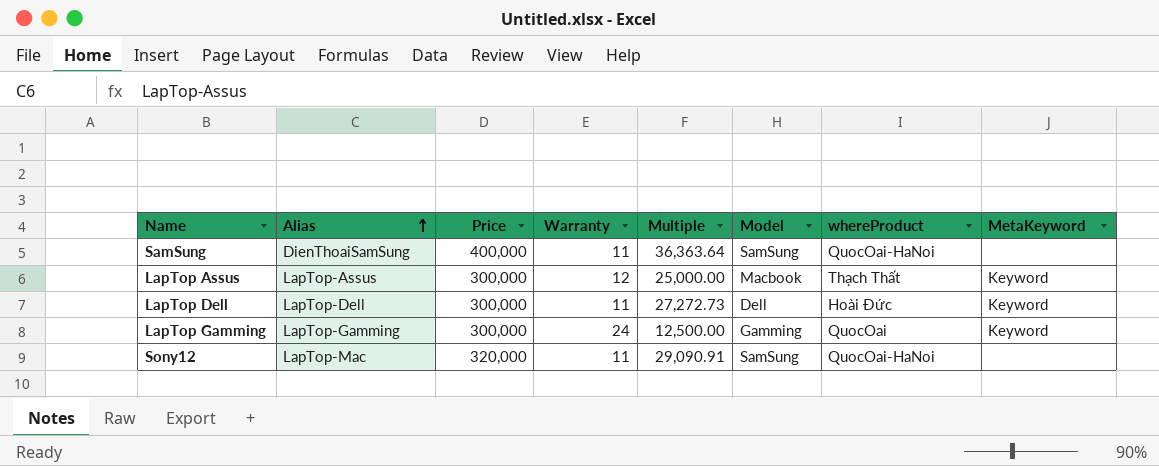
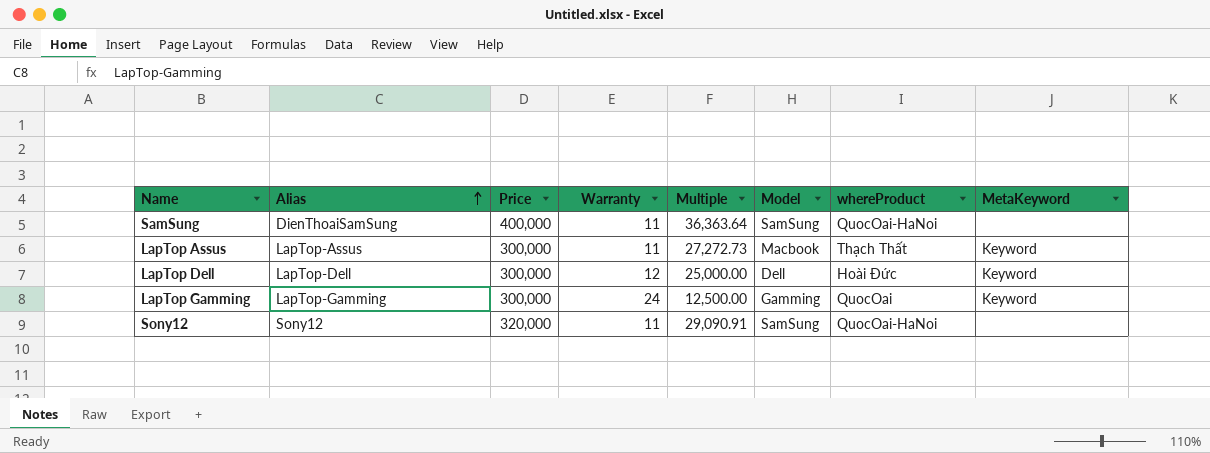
LapTop Assus | Warranty: 12 -> 11
LapTop Assus | Multiple: 25,000.00 -> 27,272.73
LapTop Dell | Warranty: 11 -> 12
LapTop Dell | Multiple: 27,272.73 -> 25,000.00
Sony12 | Alias: LapTop-Mac -> Sony12

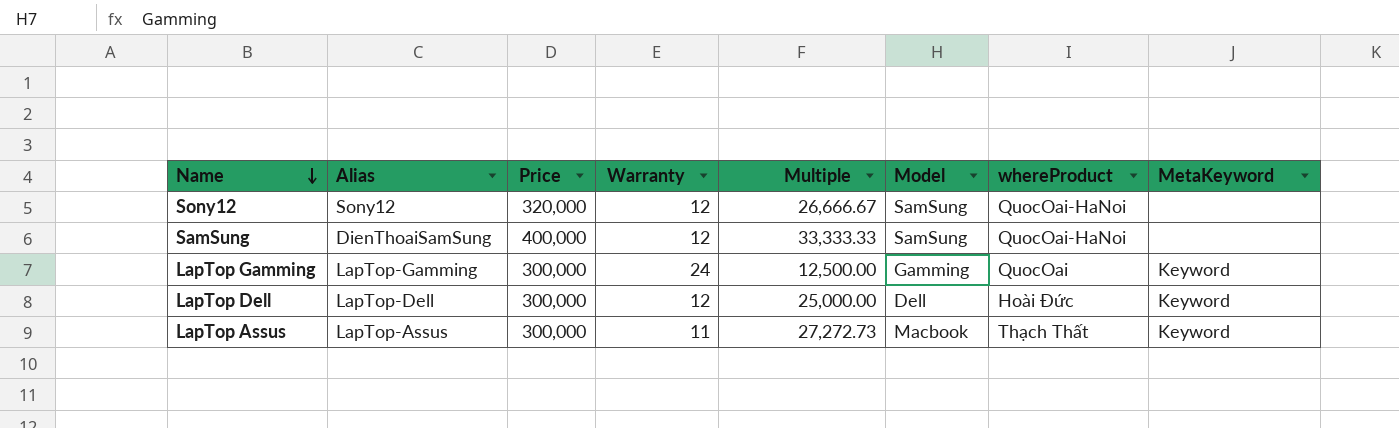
row order: Alias ascending -> Name descending
Sony12 | Warranty: 11 -> 12
Sony12 | Multiple: 29,090.91 -> 26,666.67
SamSung | Warranty: 11 -> 12
SamSung | Multiple: 36,363.64 -> 33,333.33

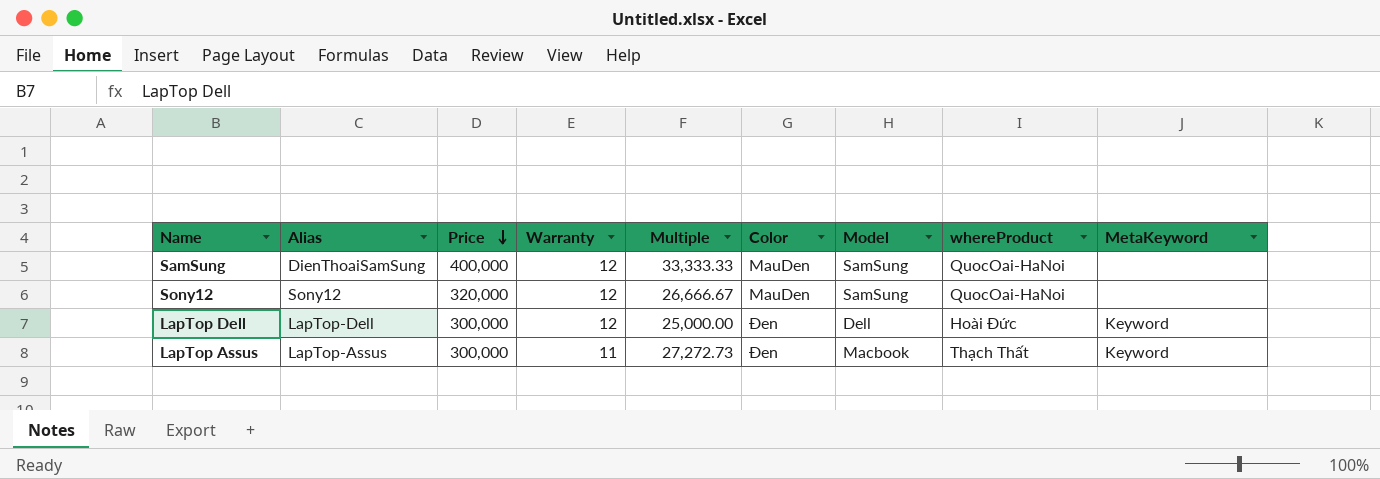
row order: Name descending -> Price descending
column Color | position: none -> 6
row LapTop Gamming: LapTop-Gamming | 300,000 | 24 | 12,500.00 | Gamming | QuocOai | Keyword -> none

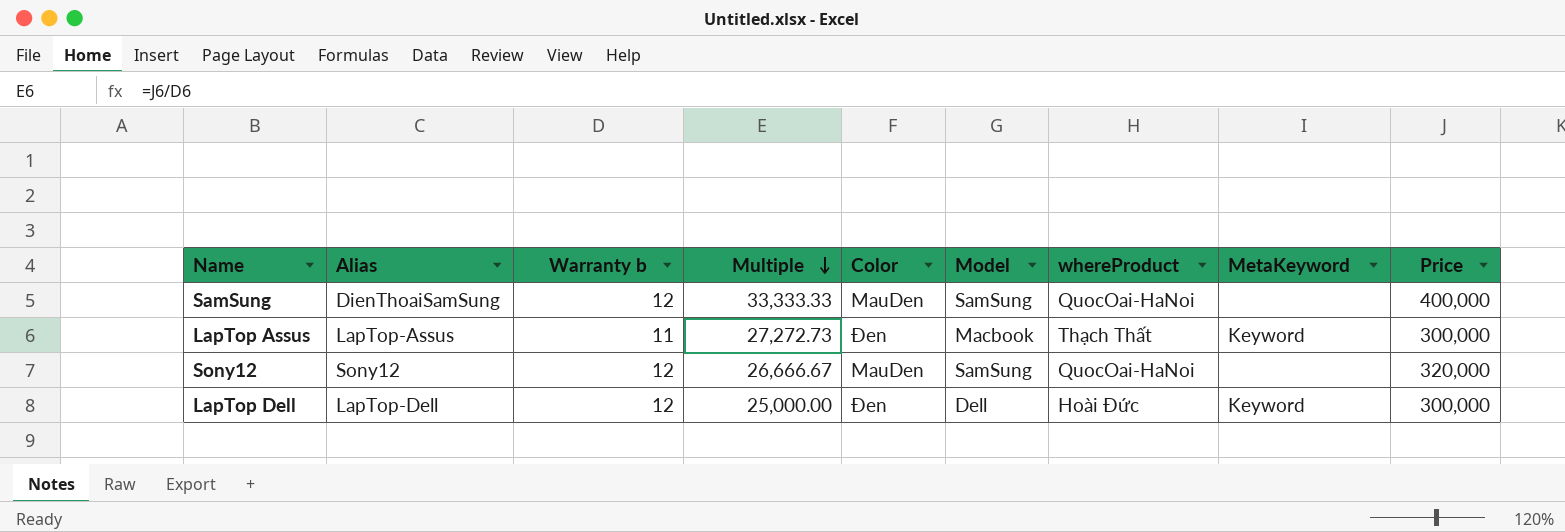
row order: Price descending -> Multiple descending
column name: Warranty -> Warranty b
column Price | position: 3 -> 9

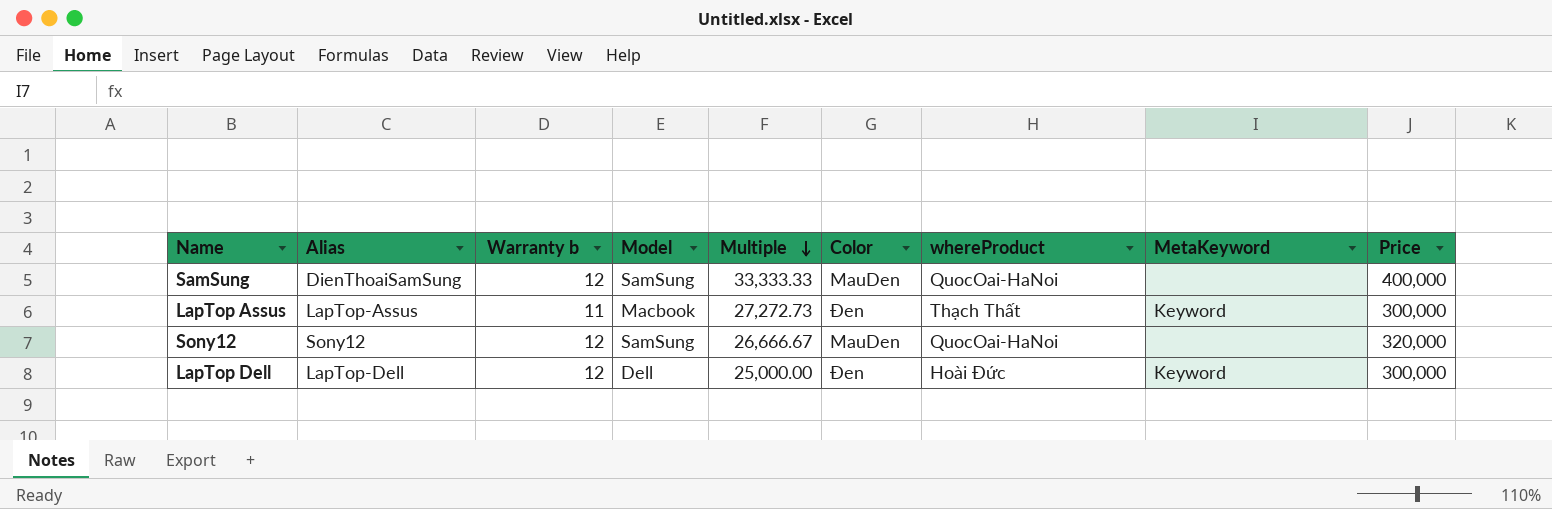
column Model | position: 6 -> 4

